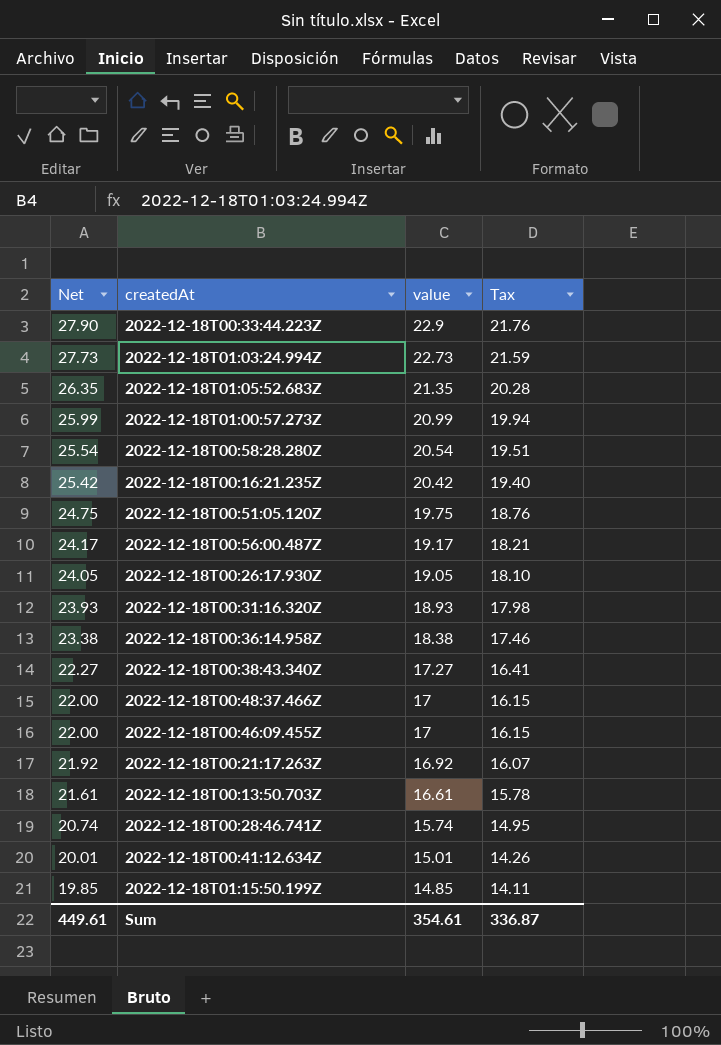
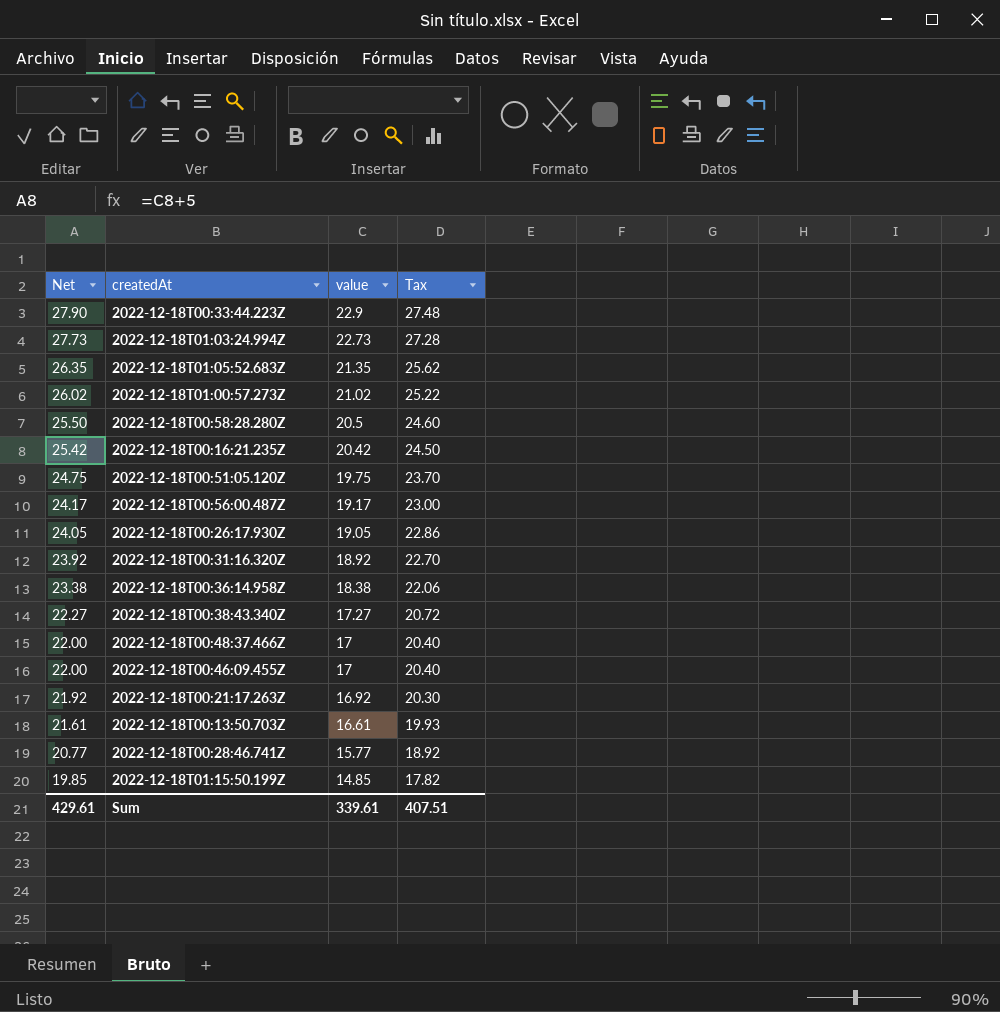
column Tax | formula: [value] * 0.95 -> [value] * 1.2
row 2022-12-18T00:41:12.634Z: 20.01 | 15.01 | 14.26 -> none
2022-12-18T01:00:57.273Z | Net: 25.99 -> 26.02
2022-12-18T01:00:57.273Z | value: 20.99 -> 21.02
2022-12-18T00:58:28.280Z | Net: 25.54 -> 25.50
2022-12-18T00:58:28.280Z | value: 20.54 -> 20.5
2022-12-18T00:31:16.320Z | Net: 23.93 -> 23.92
2022-12-18T00:31:16.320Z | value: 18.93 -> 18.92
2022-12-18T00:28:46.741Z | Net: 20.74 -> 20.77
2022-12-18T00:28:46.741Z | value: 15.74 -> 15.77
Sum | Net: 449.61 -> 429.61
Sum | value: 354.61 -> 339.61
Sum | Tax: 336.87 -> 407.51

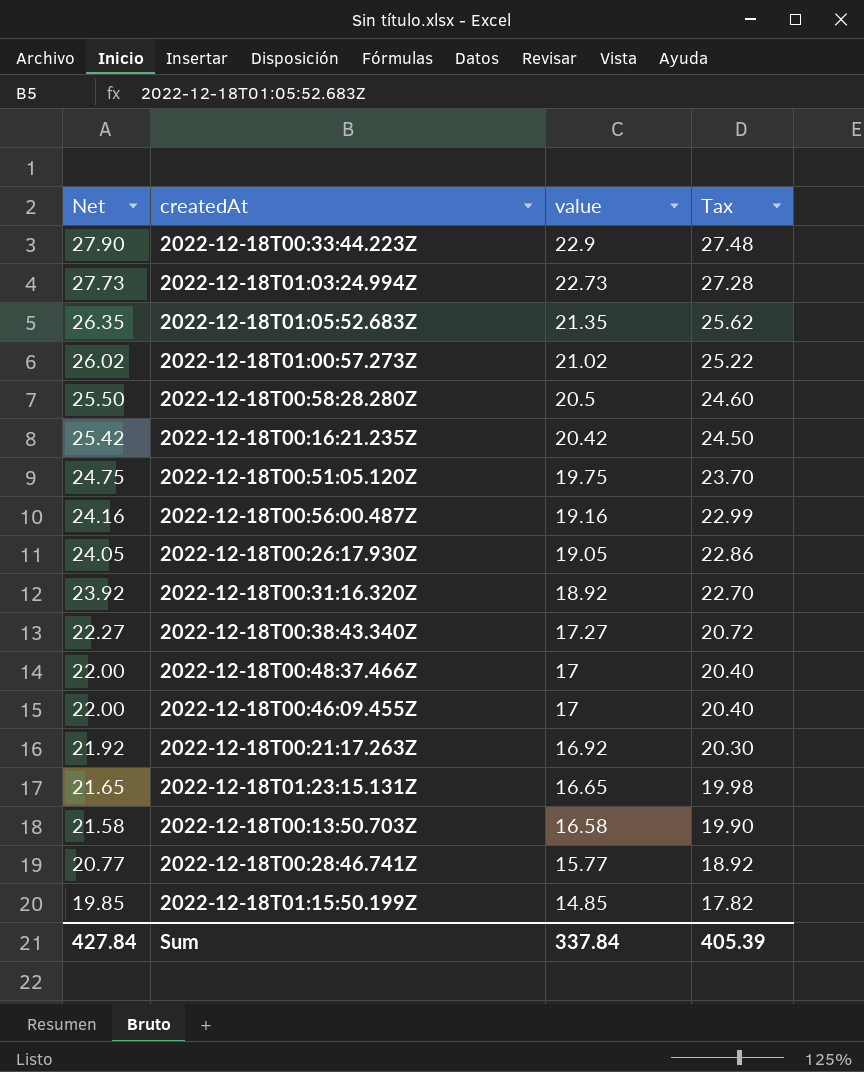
row 2022-12-18T00:36:14.958Z: 23.38 | 18.38 | 22.06 -> none
2022-12-18T00:56:00.487Z | Net: 24.17 -> 24.16
2022-12-18T00:56:00.487Z | value: 19.17 -> 19.16
2022-12-18T00:56:00.487Z | Tax: 23.00 -> 22.99
row 2022-12-18T01:23:15.131Z: none -> 21.65 | 16.65 | 19.98
2022-12-18T00:13:50.703Z | Net: 21.61 -> 21.58
2022-12-18T00:13:50.703Z | value: 16.61 -> 16.58
2022-12-18T00:13:50.703Z | Tax: 19.93 -> 19.90
Sum | Net: 429.61 -> 427.84
Sum | value: 339.61 -> 337.84
Sum | Tax: 407.51 -> 405.39

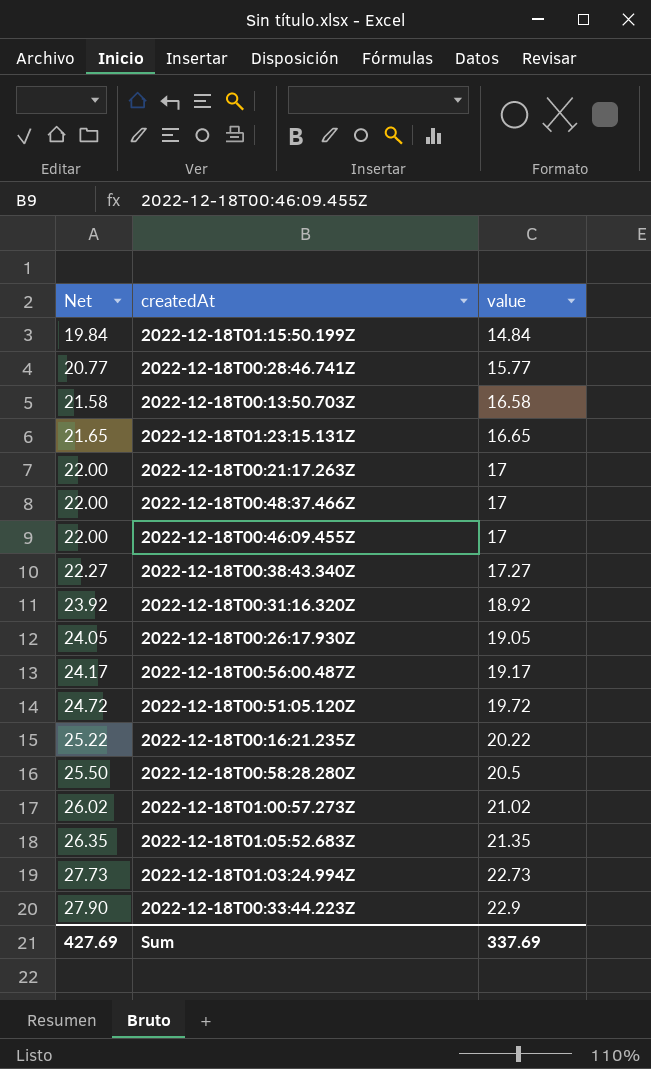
row order: Net descending -> Net ascending
column Tax | formula: [value] * 1.2 -> none
2022-12-18T01:15:50.199Z | Net: 19.85 -> 19.84
2022-12-18T01:15:50.199Z | value: 14.85 -> 14.84
2022-12-18T00:21:17.263Z | Net: 21.92 -> 22.00
2022-12-18T00:21:17.263Z | value: 16.92 -> 17
2022-12-18T00:56:00.487Z | Net: 24.16 -> 24.17
2022-12-18T00:56:00.487Z | value: 19.16 -> 19.17
2022-12-18T00:51:05.120Z | Net: 24.75 -> 24.72
2022-12-18T00:51:05.120Z | value: 19.75 -> 19.72
2022-12-18T00:16:21.235Z | Net: 25.42 -> 25.22
2022-12-18T00:16:21.235Z | value: 20.42 -> 20.22
Sum | Net: 427.84 -> 427.69
Sum | value: 337.84 -> 337.69

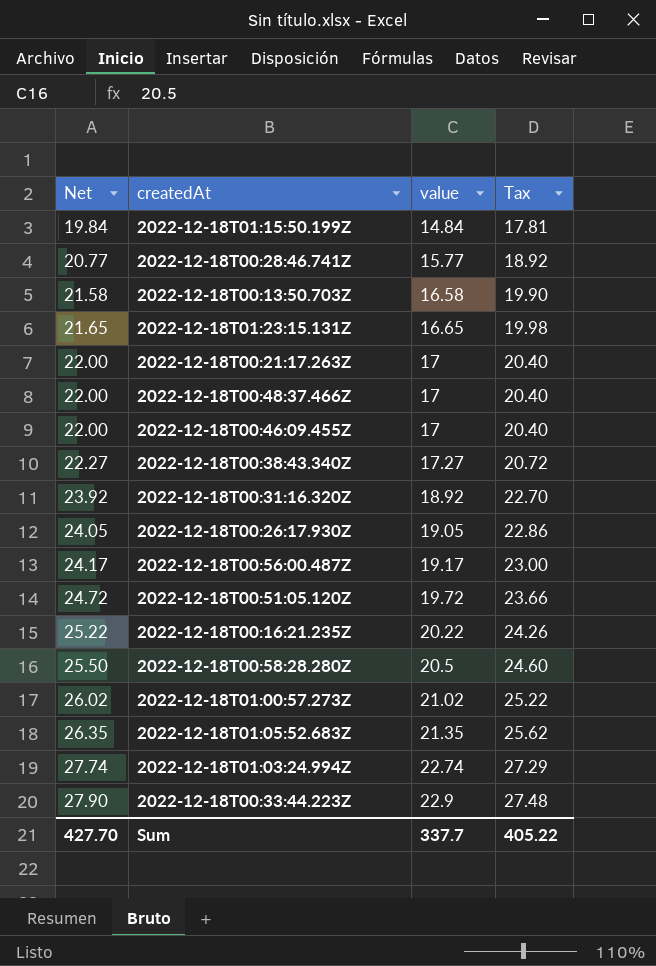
column Tax | formula: none -> [value] * 1.2
2022-12-18T01:03:24.994Z | Net: 27.73 -> 27.74
2022-12-18T01:03:24.994Z | value: 22.73 -> 22.74
Sum | Net: 427.69 -> 427.70
Sum | value: 337.69 -> 337.7

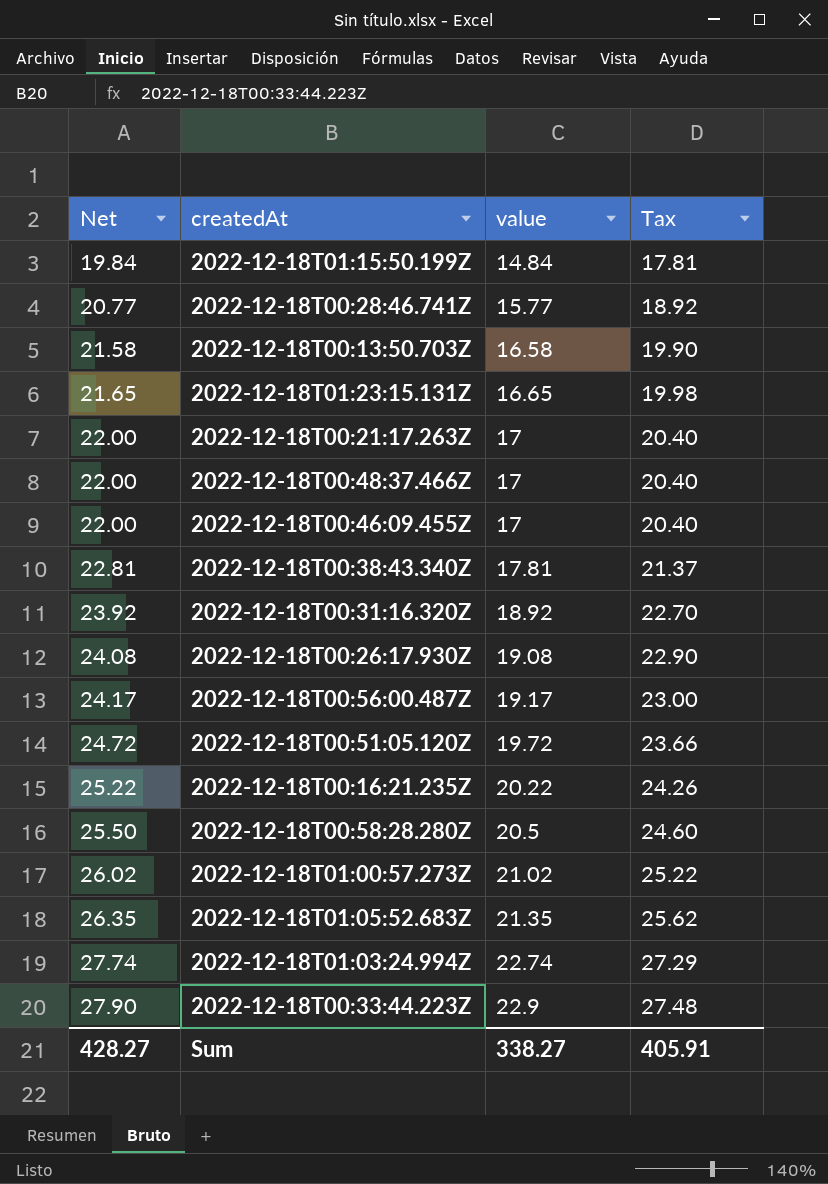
2022-12-18T00:38:43.340Z | Net: 22.27 -> 22.81
2022-12-18T00:38:43.340Z | value: 17.27 -> 17.81
2022-12-18T00:38:43.340Z | Tax: 20.72 -> 21.37
2022-12-18T00:26:17.930Z | Net: 24.05 -> 24.08
2022-12-18T00:26:17.930Z | value: 19.05 -> 19.08
2022-12-18T00:26:17.930Z | Tax: 22.86 -> 22.90
Sum | Net: 427.70 -> 428.27
Sum | value: 337.7 -> 338.27
Sum | Tax: 405.22 -> 405.91

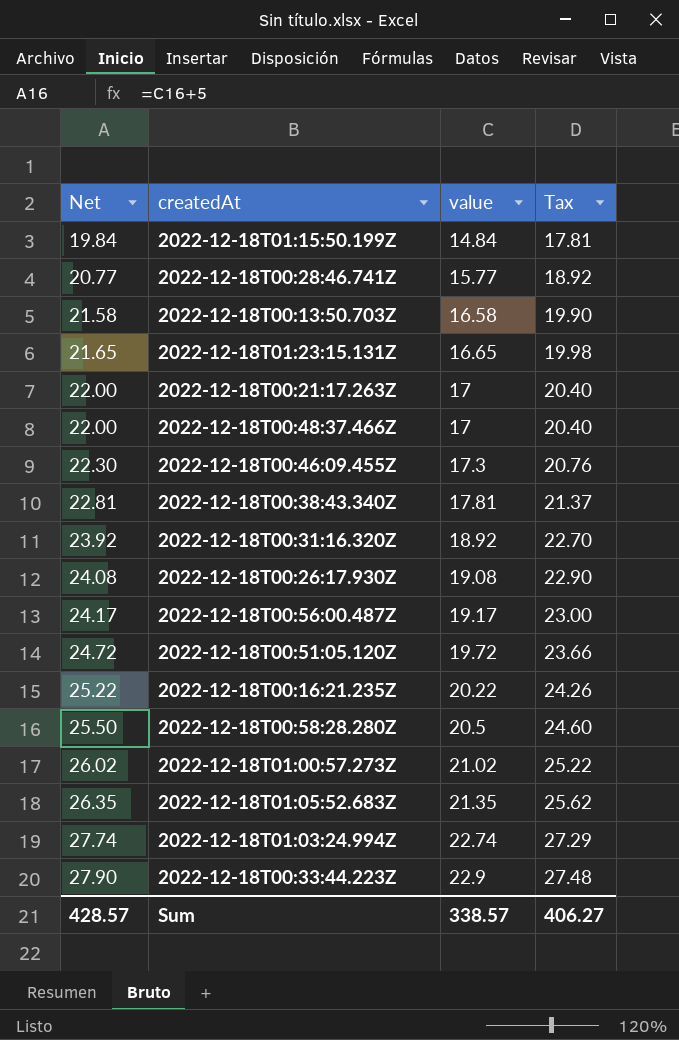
2022-12-18T00:46:09.455Z | Net: 22.00 -> 22.30
2022-12-18T00:46:09.455Z | value: 17 -> 17.3
2022-12-18T00:46:09.455Z | Tax: 20.40 -> 20.76
Sum | Net: 428.27 -> 428.57
Sum | value: 338.27 -> 338.57
Sum | Tax: 405.91 -> 406.27

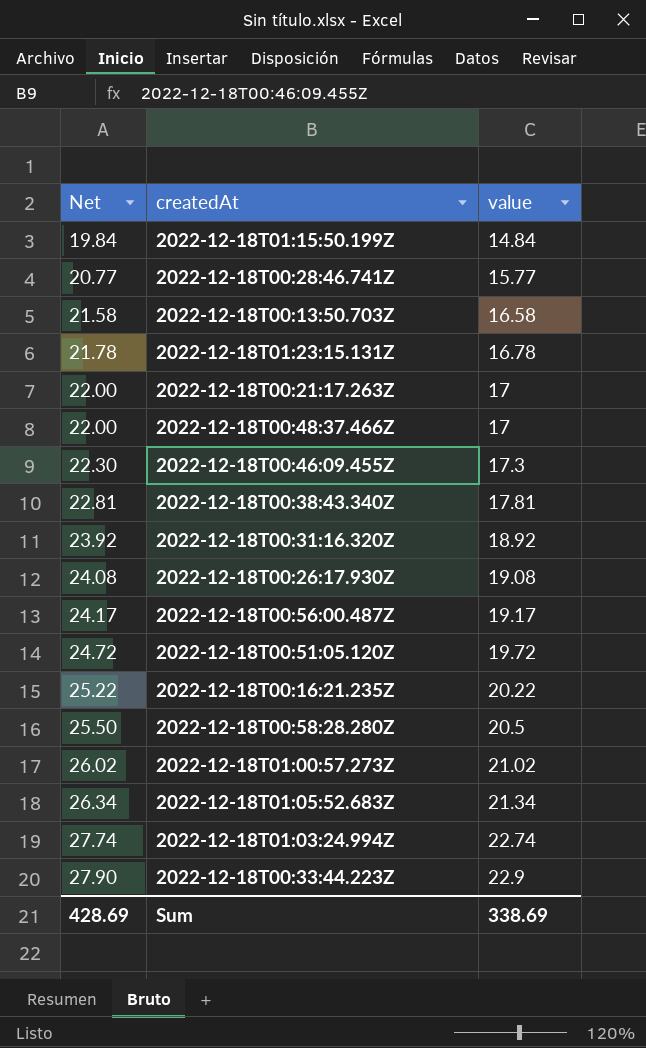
column Tax | formula: [value] * 1.2 -> none
2022-12-18T01:23:15.131Z | Net: 21.65 -> 21.78
2022-12-18T01:23:15.131Z | value: 16.65 -> 16.78
2022-12-18T01:05:52.683Z | Net: 26.35 -> 26.34
2022-12-18T01:05:52.683Z | value: 21.35 -> 21.34
Sum | Net: 428.57 -> 428.69
Sum | value: 338.57 -> 338.69

